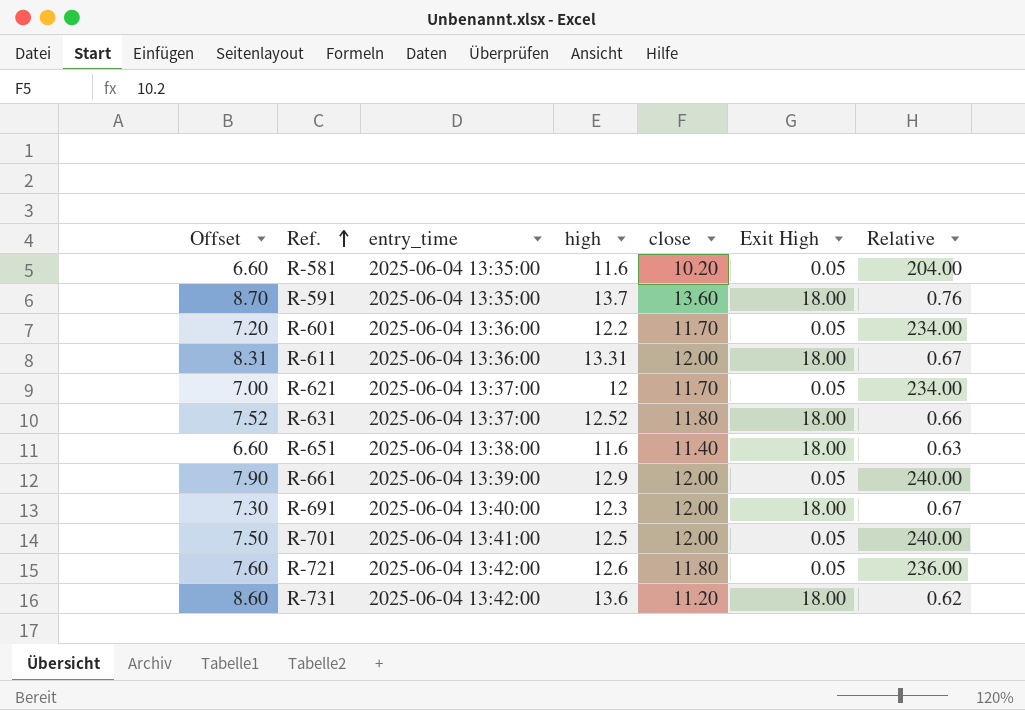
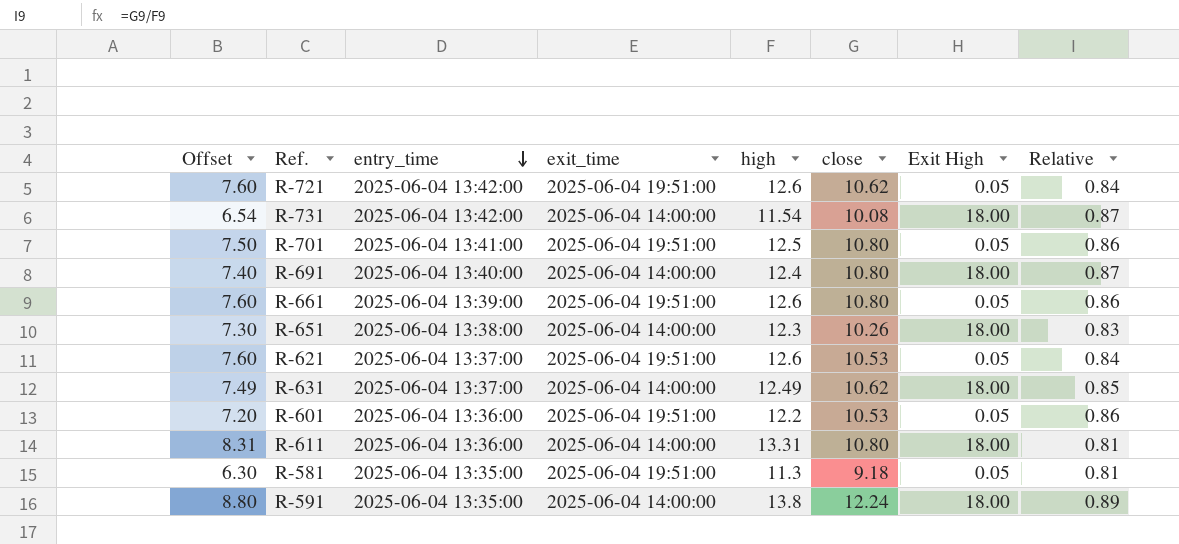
row order: Ref. ascending -> entry_time descending
column exit_time | position: none -> 4
column Relative | formula: [close] / [Exit High] -> [close] / [high]
R-721 | close: 11.80 -> 10.62
R-731 | Offset: 8.60 -> 6.54
R-731 | high: 13.6 -> 11.54
R-731 | close: 11.20 -> 10.08
R-701 | close: 12.00 -> 10.80
R-691 | Offset: 7.30 -> 7.40
R-691 | high: 12.3 -> 12.4
R-691 | close: 12.00 -> 10.80
R-661 | Offset: 7.90 -> 7.60
R-661 | high: 12.9 -> 12.6
R-661 | close: 12.00 -> 10.80
R-651 | Offset: 6.60 -> 7.30
R-651 | high: 11.6 -> 12.3
R-651 | close: 11.40 -> 10.26
R-621 | Offset: 7.00 -> 7.60
R-621 | high: 12 -> 12.6
R-621 | close: 11.70 -> 10.53
R-631 | Offset: 7.52 -> 7.49
R-631 | high: 12.52 -> 12.49
R-631 | close: 11.80 -> 10.62
R-601 | close: 11.70 -> 10.53
R-611 | close: 12.00 -> 10.80
R-581 | Offset: 6.60 -> 6.30
R-581 | high: 11.6 -> 11.3
R-581 | close: 10.20 -> 9.18
R-591 | Offset: 8.70 -> 8.80
R-591 | high: 13.7 -> 13.8
R-591 | close: 13.60 -> 12.24

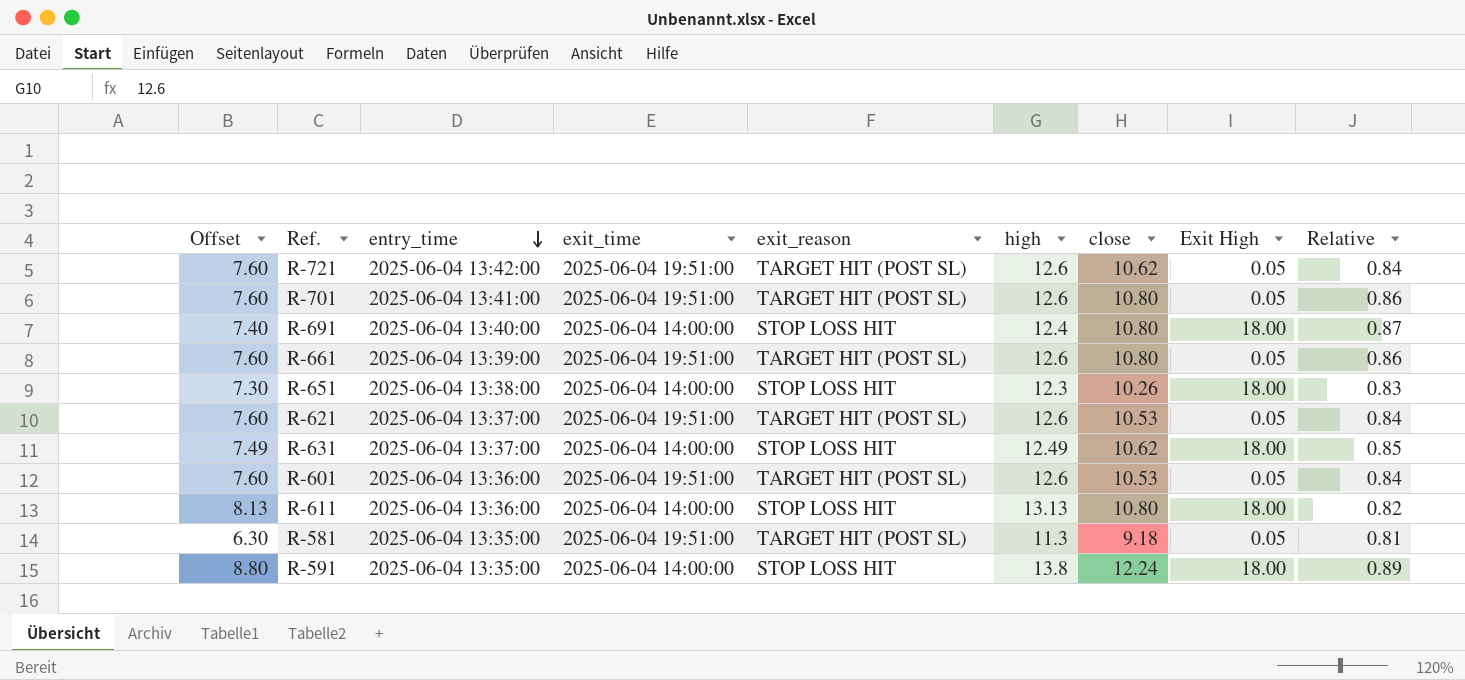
column exit_reason | position: none -> 5
row R-731: 6.54 | 2025-06-04 13:42:00 | 2025-06-04 14:00:00 | 11.54 | 10.08 | 18.00 | 0.87 -> none
R-701 | Offset: 7.50 -> 7.60
R-701 | high: 12.5 -> 12.6
R-601 | Offset: 7.20 -> 7.60
R-601 | high: 12.2 -> 12.6
R-601 | Relative: 0.86 -> 0.84
R-611 | Offset: 8.31 -> 8.13
R-611 | high: 13.31 -> 13.13
R-611 | Relative: 0.81 -> 0.82

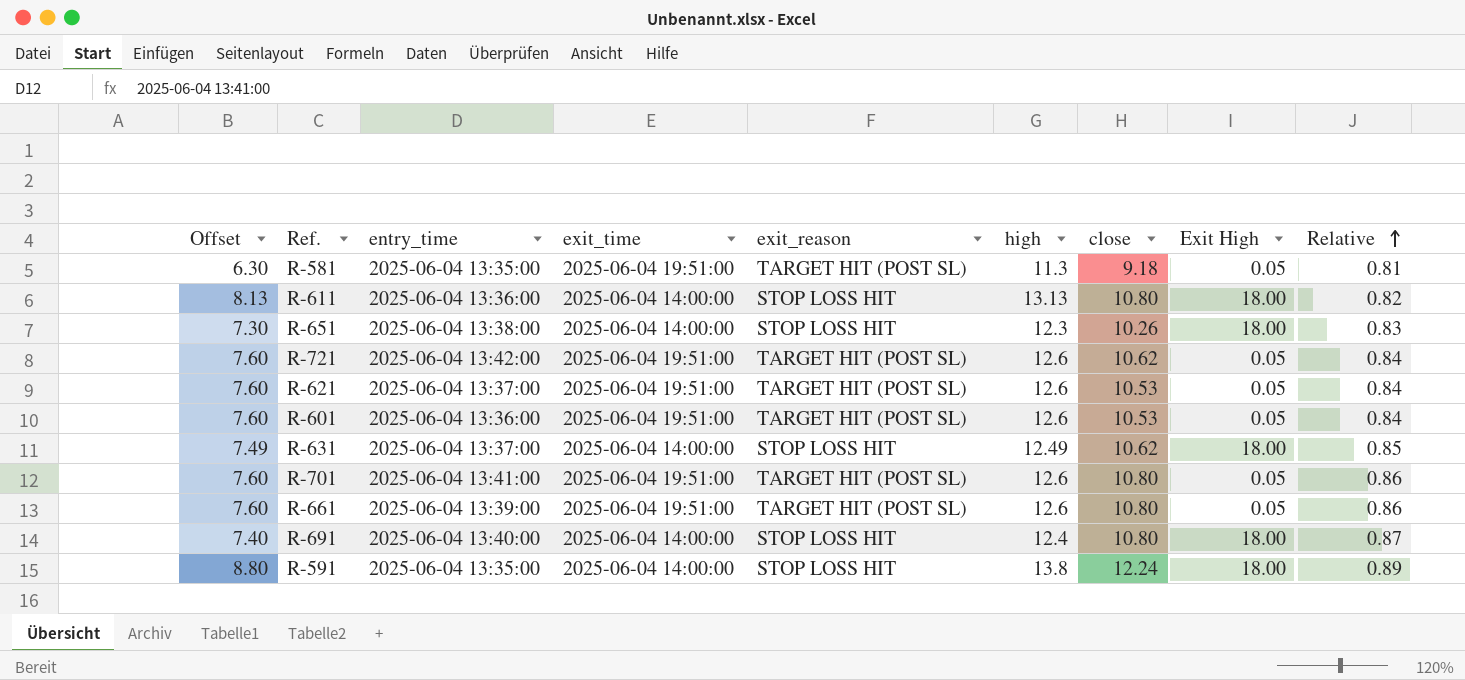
row order: entry_time descending -> Relative ascending

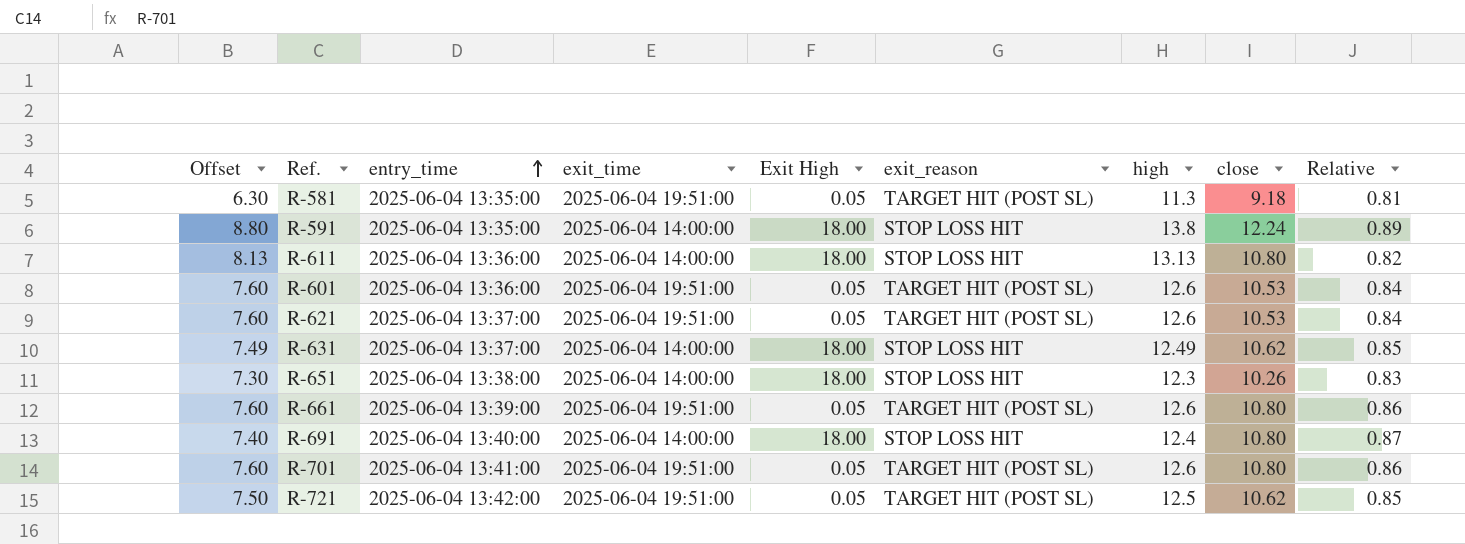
row order: Relative ascending -> entry_time ascending
column Exit High | position: 8 -> 5
R-721 | Offset: 7.60 -> 7.50
R-721 | high: 12.6 -> 12.5
R-721 | Relative: 0.84 -> 0.85

